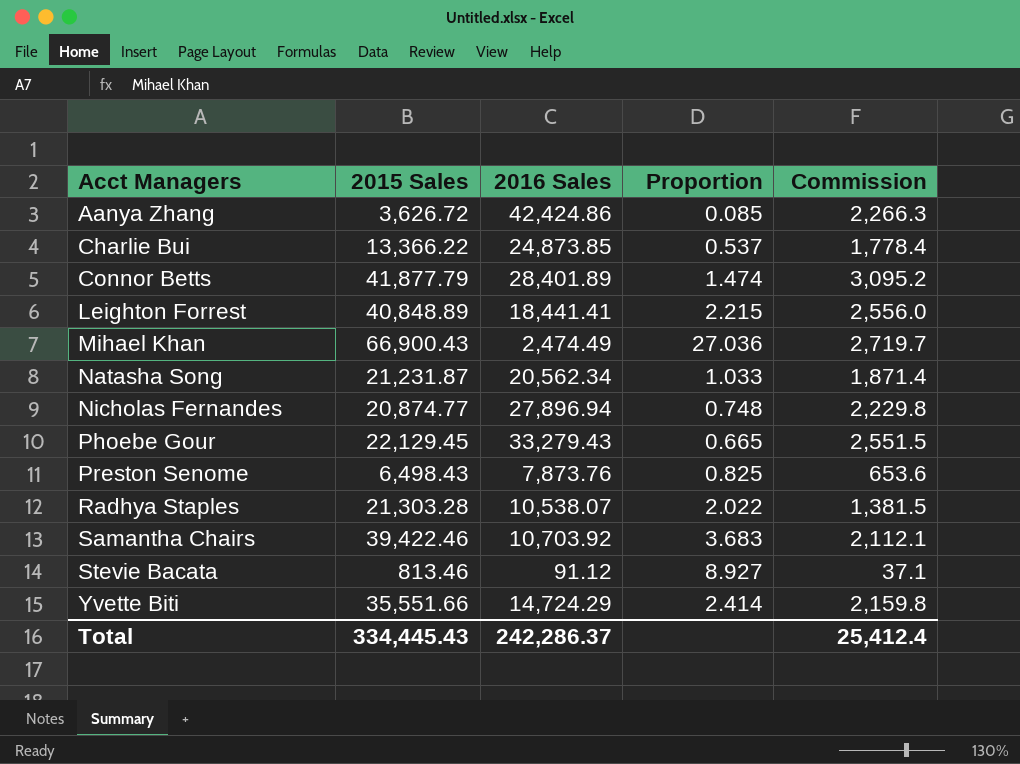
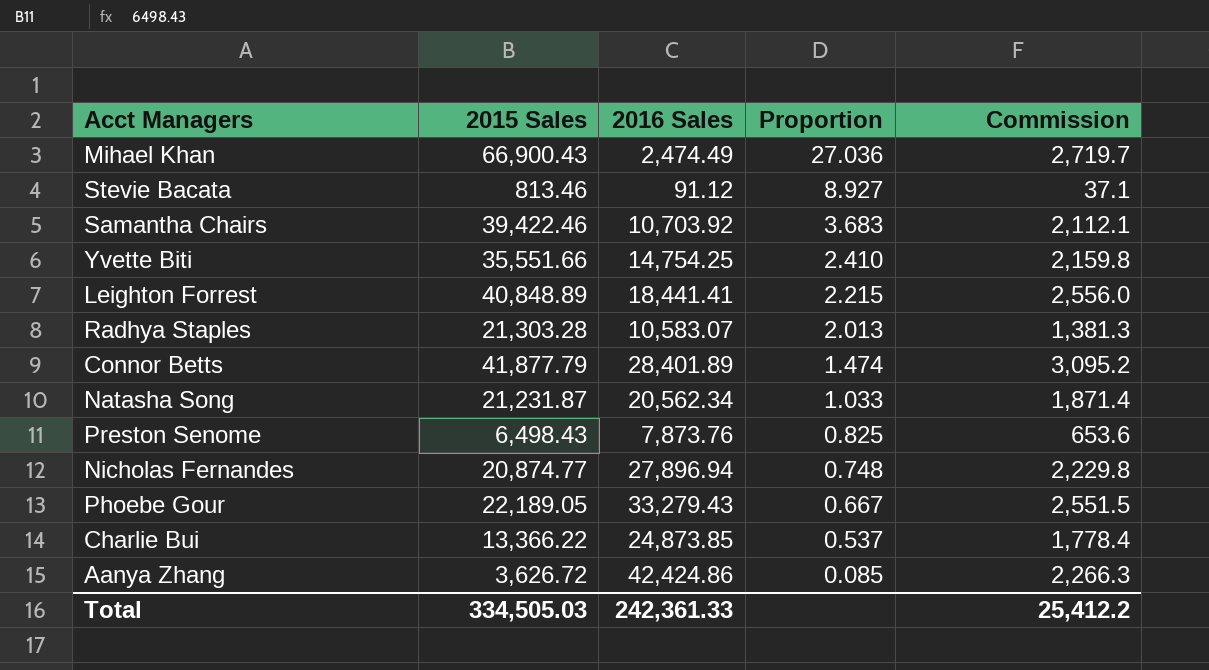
row order: Acct Managers ascending -> Proportion descending
Yvette Biti | 2016 Sales: 14,724.29 -> 14,754.25
Yvette Biti | Proportion: 2.414 -> 2.410
Radhya Staples | 2016 Sales: 10,538.07 -> 10,583.07
Radhya Staples | Proportion: 2.022 -> 2.013
Radhya Staples | Commission: 1,381.5 -> 1,381.3
Phoebe Gour | 2015 Sales: 22,129.45 -> 22,189.05
Phoebe Gour | Proportion: 0.665 -> 0.667
Total | 2015 Sales: 334,445.43 -> 334,505.03
Total | 2016 Sales: 242,286.37 -> 242,361.33
Total | Commission: 25,412.4 -> 25,412.2

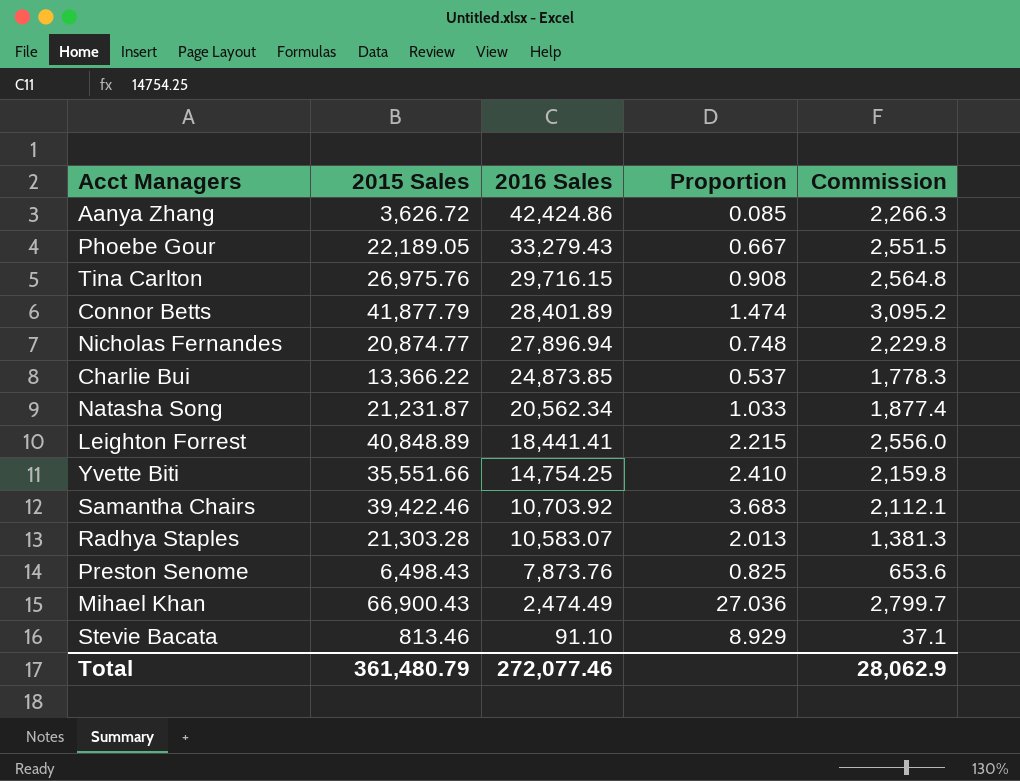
row order: Proportion descending -> 2016 Sales descending
row Tina Carlton: none -> 26,975.76 | 29,716.15 | 0.908 | 2,564.8
Charlie Bui | Commission: 1,778.4 -> 1,778.3
Natasha Song | Commission: 1,871.4 -> 1,877.4
Mihael Khan | Commission: 2,719.7 -> 2,799.7
Stevie Bacata | 2016 Sales: 91.12 -> 91.10
Stevie Bacata | Proportion: 8.927 -> 8.929
Total | 2015 Sales: 334,505.03 -> 361,480.79
Total | 2016 Sales: 242,361.33 -> 272,077.46
Total | Commission: 25,412.2 -> 28,062.9

